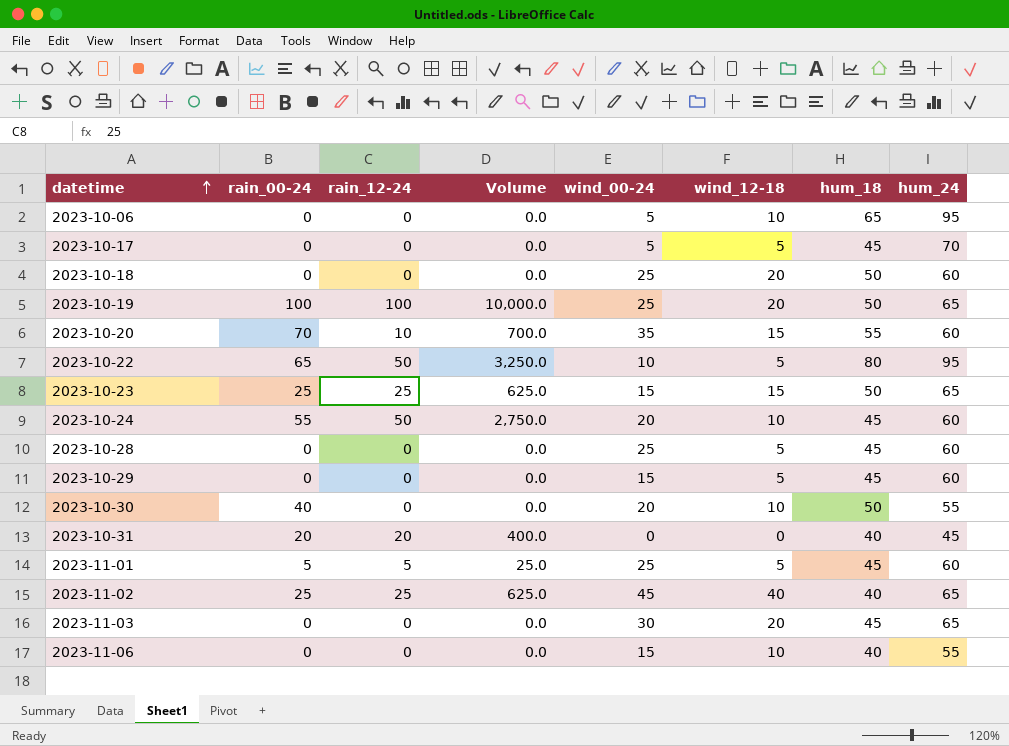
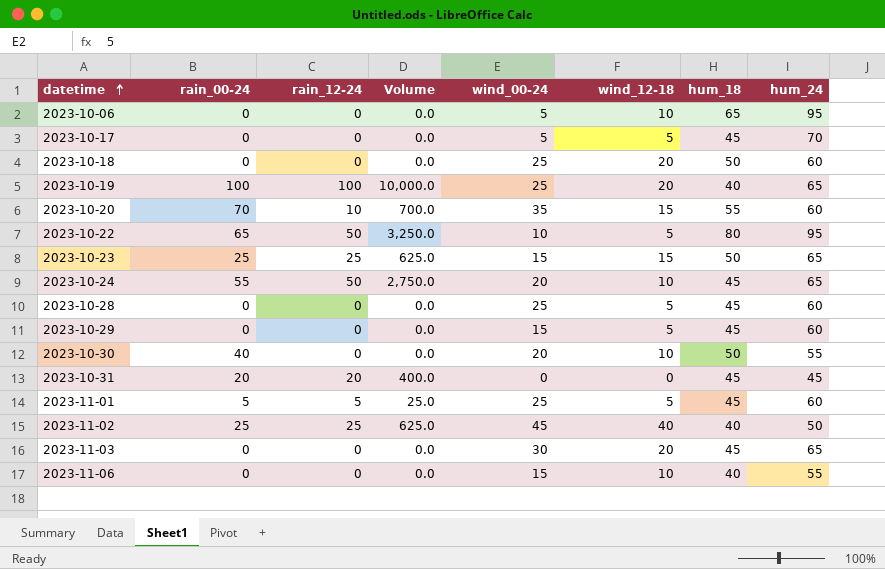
2023-10-19 | hum_18: 50 -> 40
2023-10-24 | hum_24: 60 -> 65
2023-10-31 | hum_18: 40 -> 45
2023-11-02 | hum_24: 65 -> 50

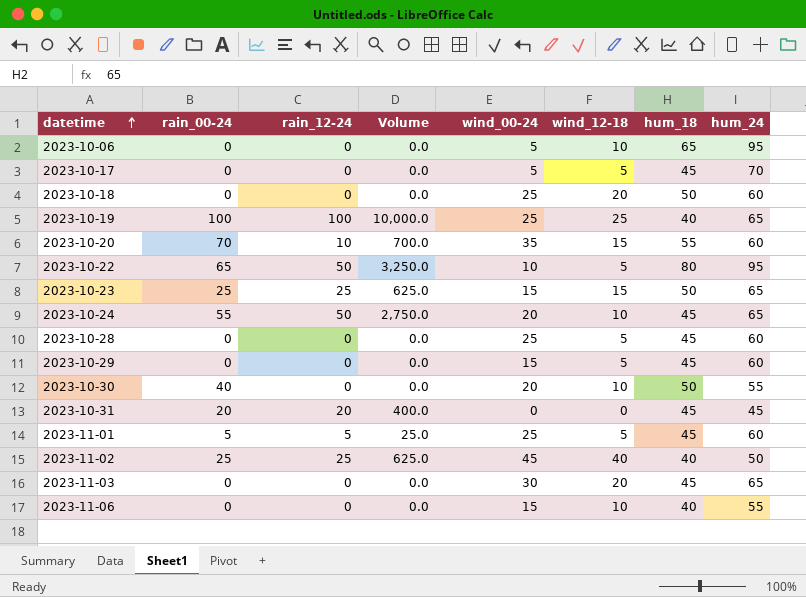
2023-10-19 | wind_12-18: 20 -> 25

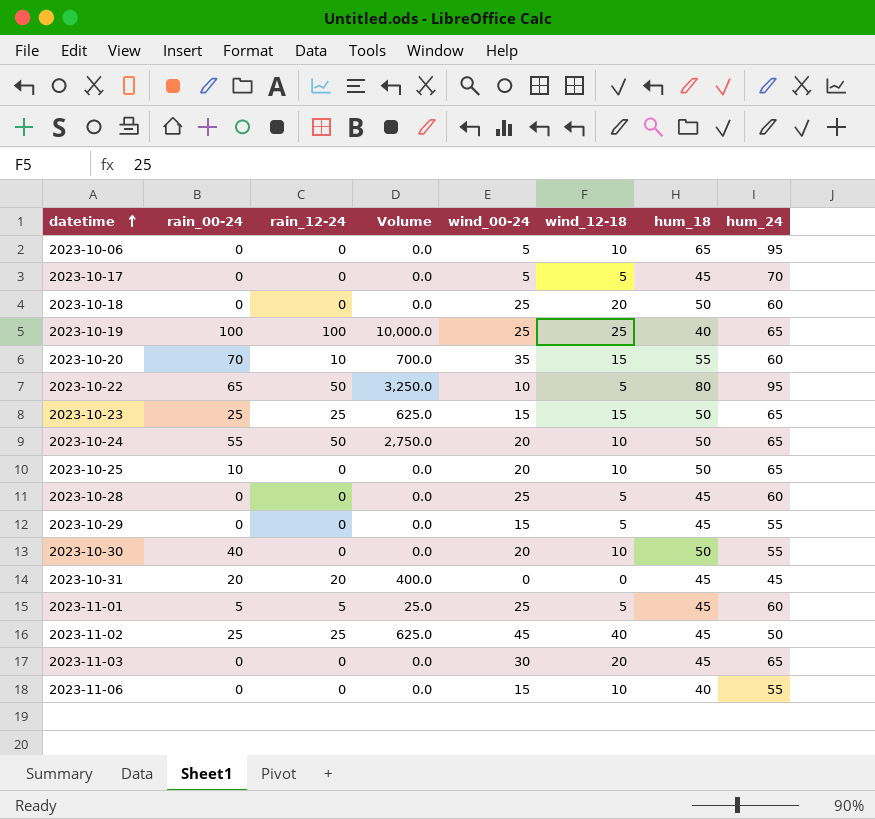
2023-10-24 | hum_18: 45 -> 50
row 2023-10-25: none -> 10 | 0 | 0.0 | 20 | 10 | 50 | 65
2023-10-29 | hum_24: 60 -> 55
2023-11-02 | hum_18: 40 -> 45

